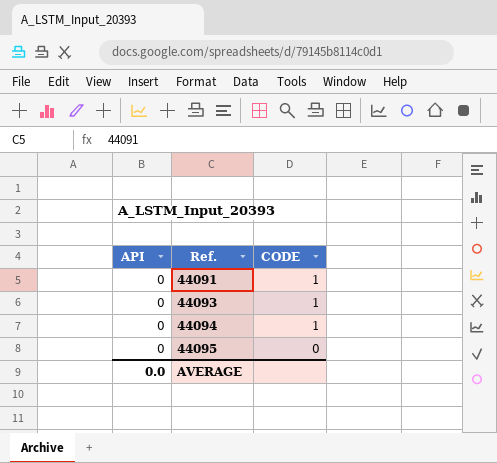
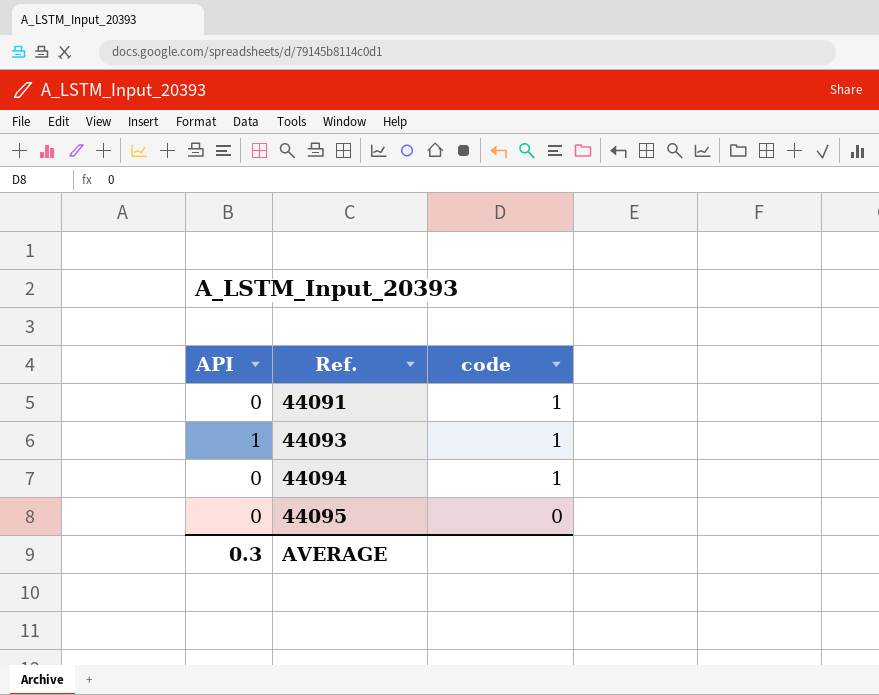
column name: CODE -> code
44093 | API: 0 -> 1
AVERAGE | API: 0.0 -> 0.3

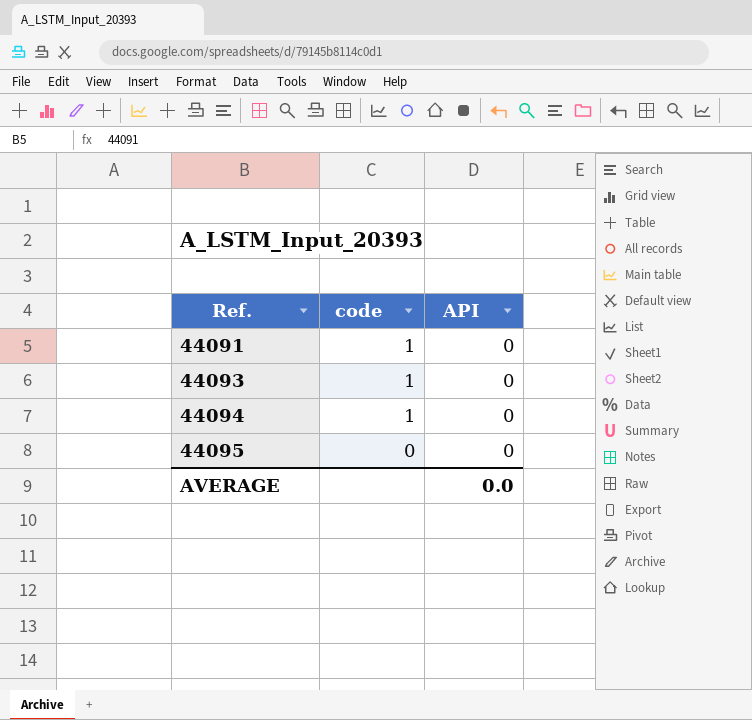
column API | position: 1 -> 3
44093 | API: 1 -> 0
AVERAGE | API: 0.3 -> 0.0

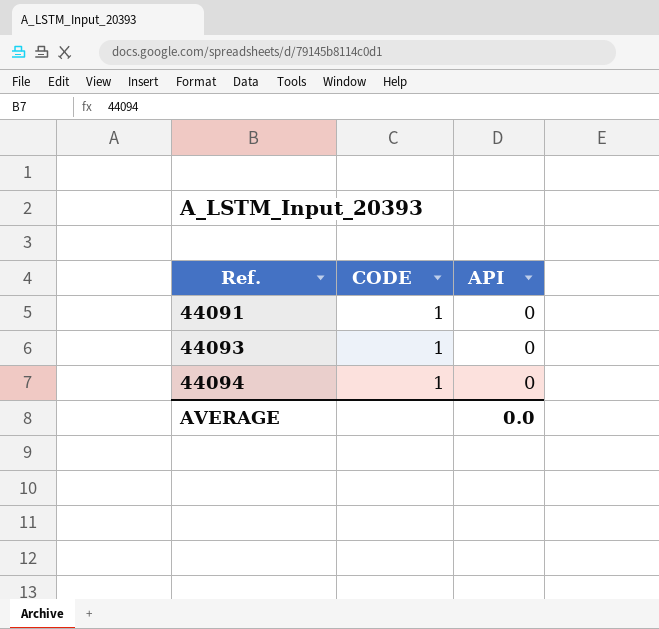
column name: code -> CODE
row 44095: 0 | 0 -> none

